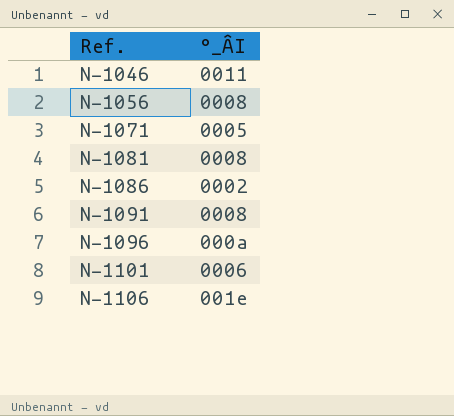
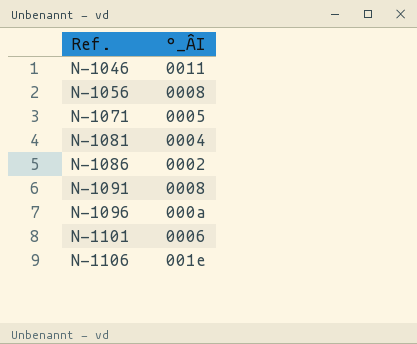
N-1081 | °_ÂI: 0008 -> 0004

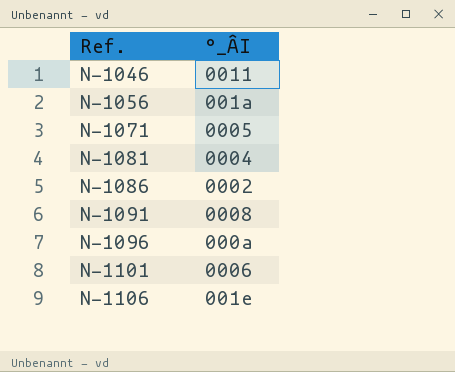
N-1056 | °_ÂI: 0008 -> 001a

